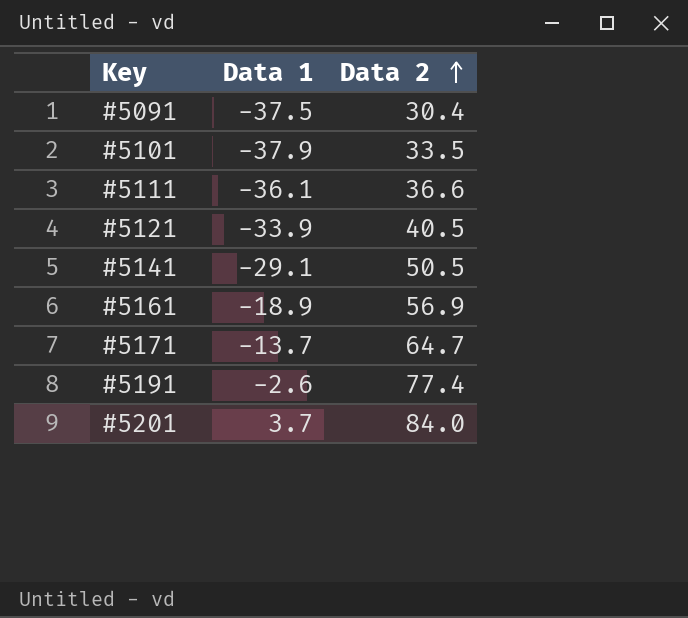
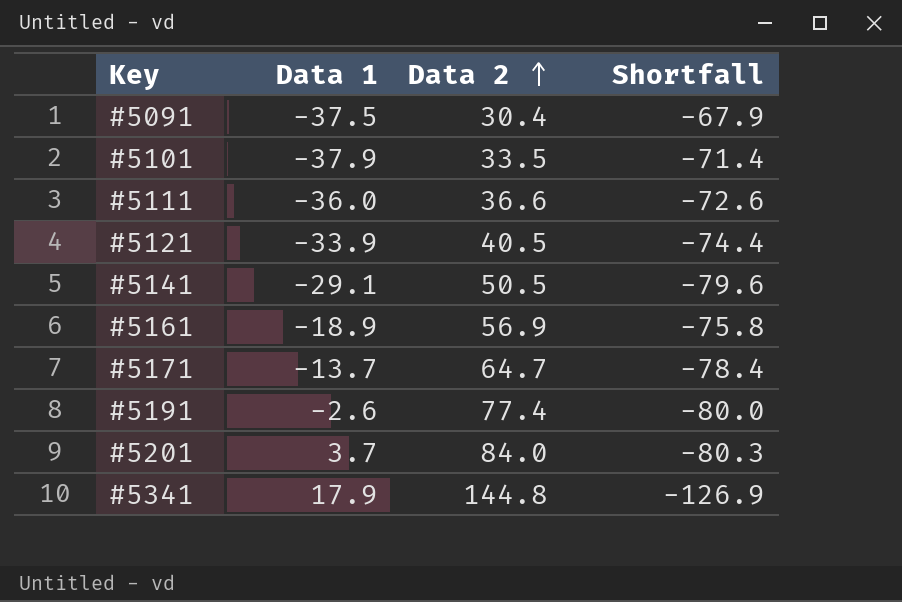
column Shortfall | formula: none -> [Data 1] - [Data 2]
#5111 | Data 1: -36.1 -> -36.0
row #5341: none -> 17.9 | 144.8 | -126.9

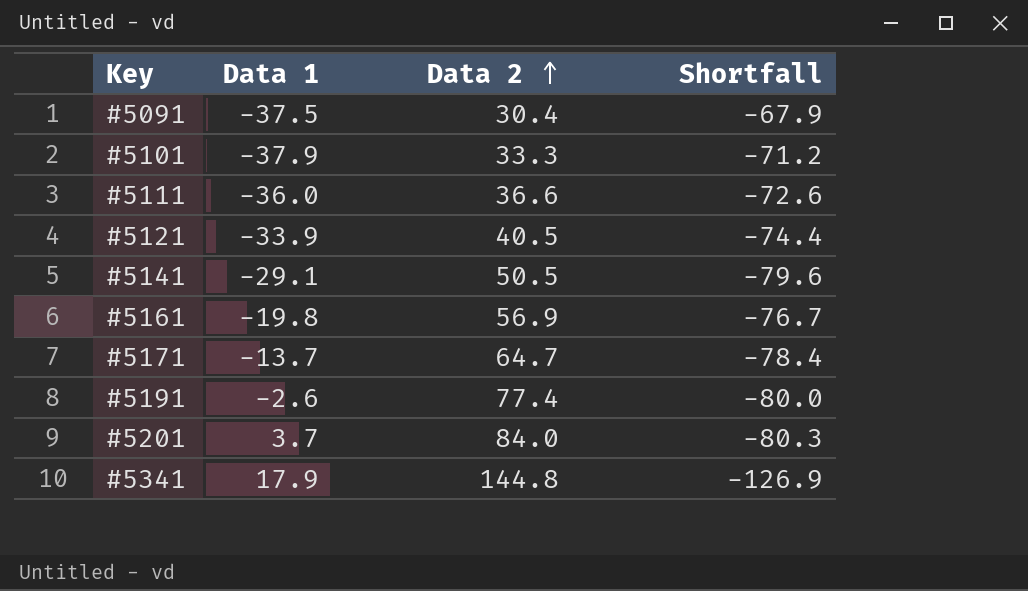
#5101 | Data 2: 33.5 -> 33.3
#5101 | Shortfall: -71.4 -> -71.2
#5161 | Data 1: -18.9 -> -19.8
#5161 | Shortfall: -75.8 -> -76.7

